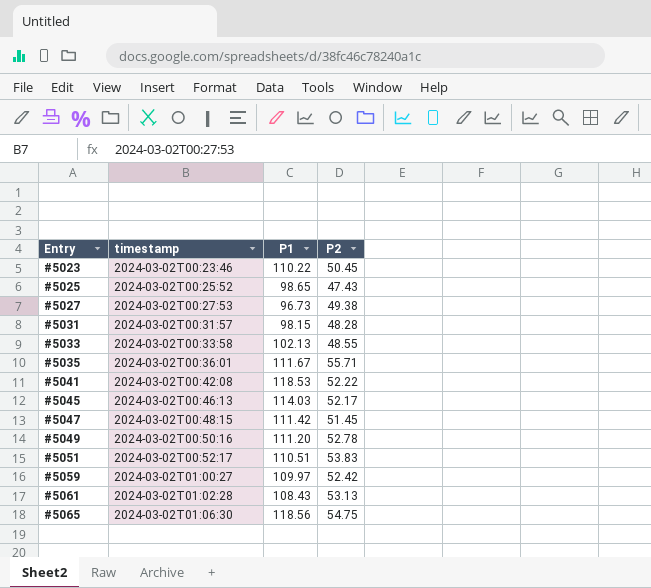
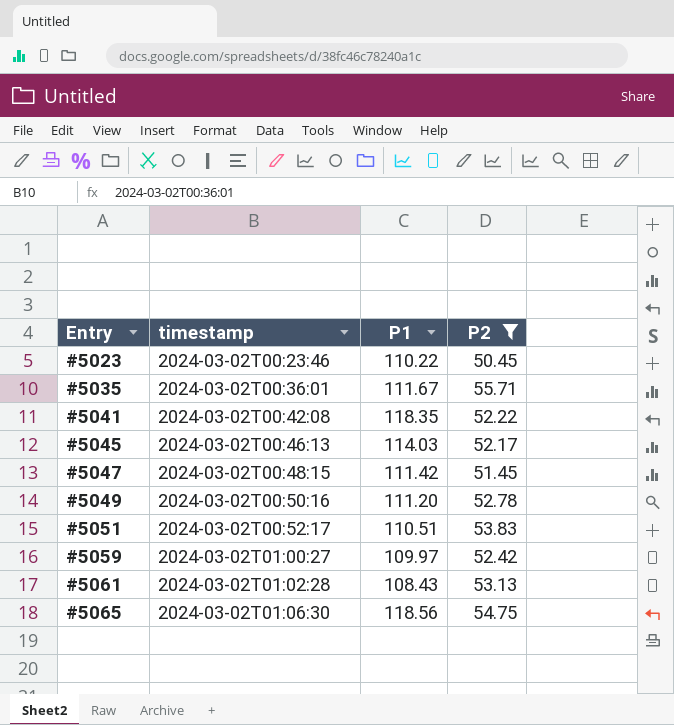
filter: none -> P2 >= 50.45
#5041 | P1: 118.53 -> 118.35

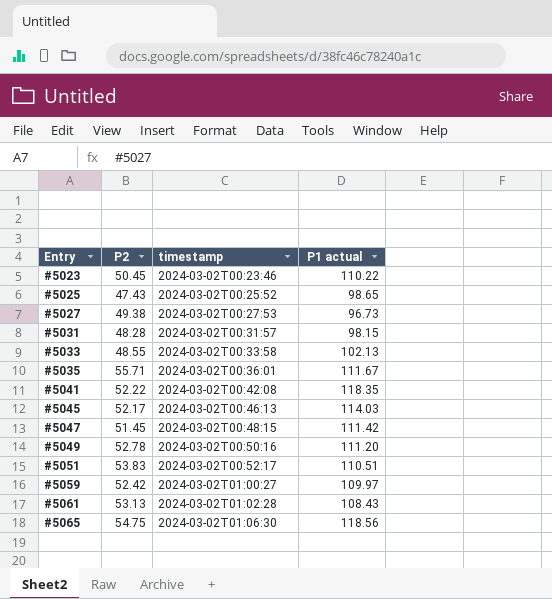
filter: P2 >= 50.45 -> none
column P2 | position: 4 -> 2
column name: P1 -> P1 actual

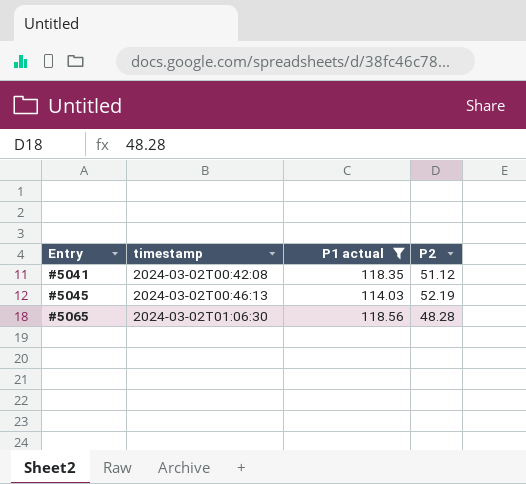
filter: none -> P1 actual >= 114.03
column P2 | position: 2 -> 4
#5041 | P2: 52.22 -> 51.12
#5045 | P2: 52.17 -> 52.19
#5065 | P2: 54.75 -> 48.28

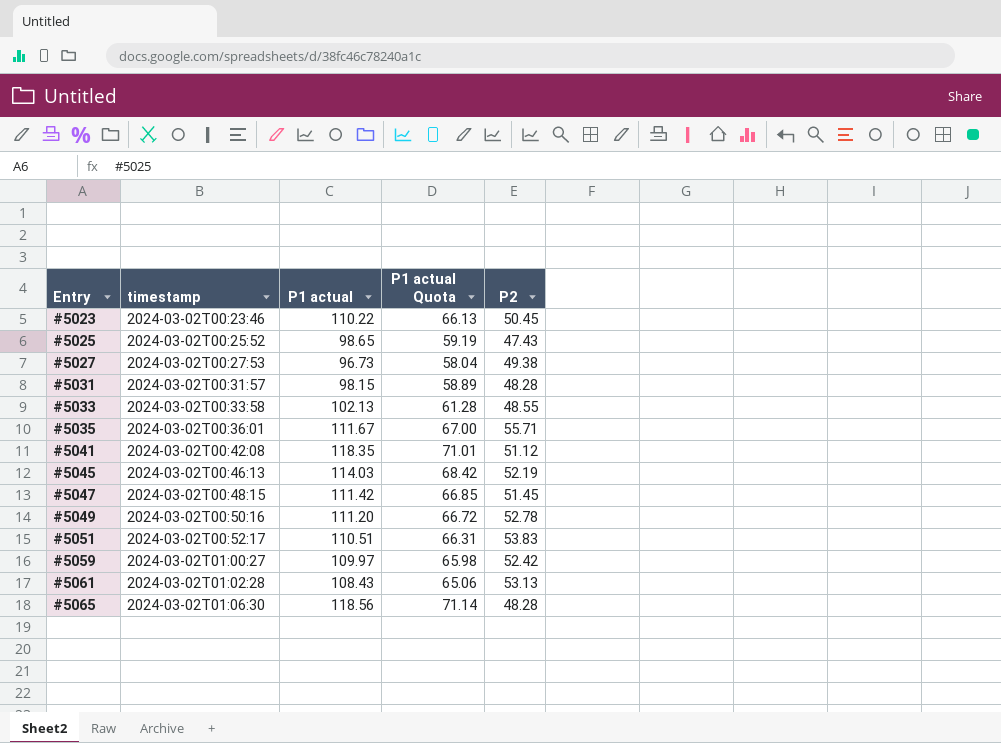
filter: P1 actual >= 114.03 -> none
column P1 actual Quota | formula: none -> [P1 actual] * 0.6

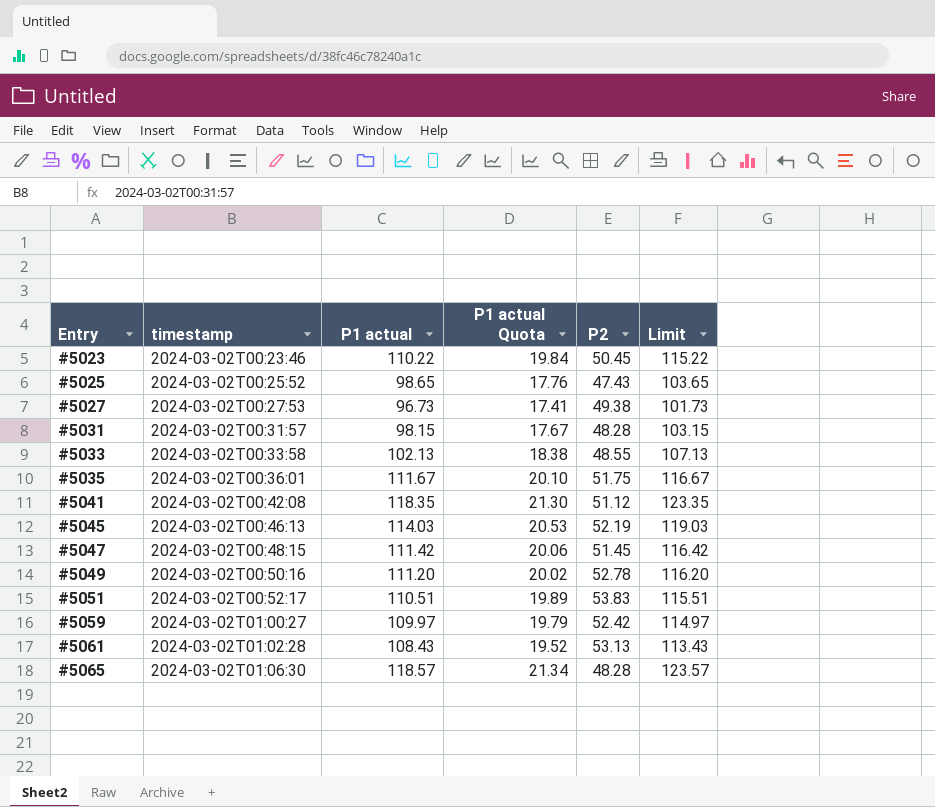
column P1 actual Quota | formula: [P1 actual] * 0.6 -> [P1 actual] * 0.18
column Limit | formula: none -> [P1 actual] + 5
#5035 | P2: 55.71 -> 51.75
#5065 | P1 actual: 118.56 -> 118.57

